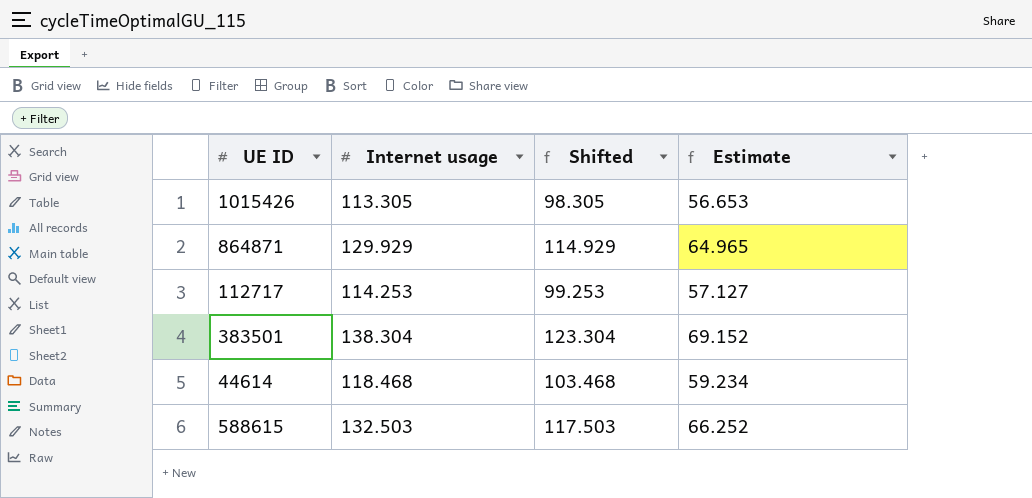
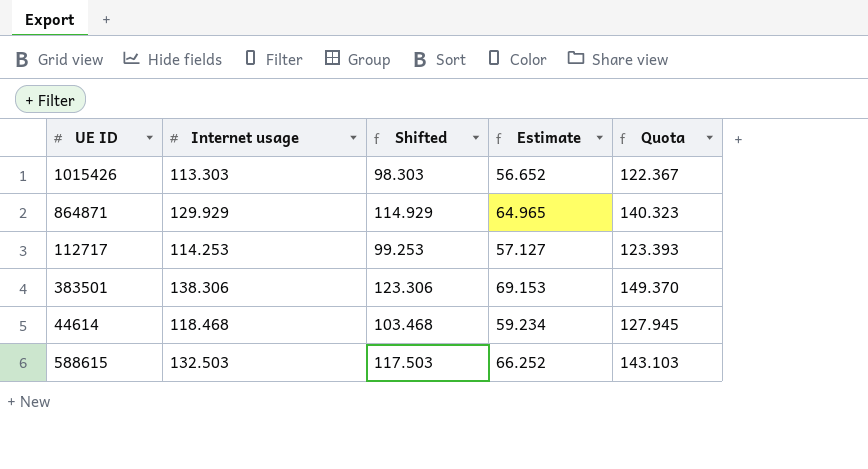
column Quota | formula: none -> [Internet usage] * 1.08
1015426 | Internet usage: 113.305 -> 113.303
1015426 | Shifted: 98.305 -> 98.303
1015426 | Estimate: 56.653 -> 56.652
383501 | Internet usage: 138.304 -> 138.306
383501 | Shifted: 123.304 -> 123.306
383501 | Estimate: 69.152 -> 69.153

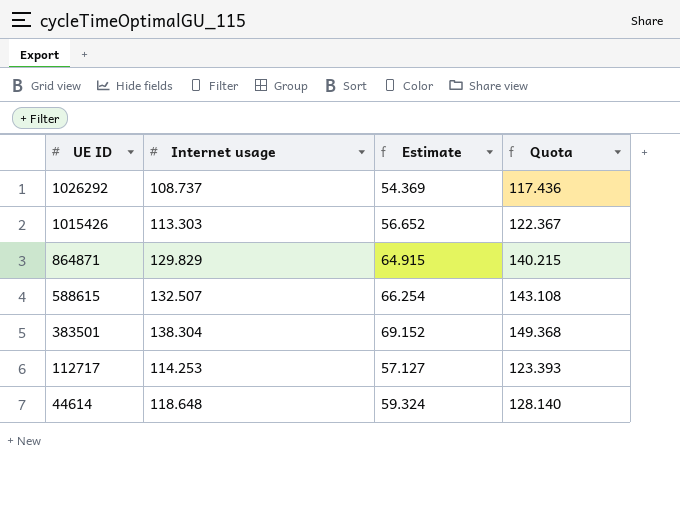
row order: none -> UE ID descending
column Shifted | formula: [Internet usage] - 15 -> none
row 1026292: none -> 108.737 | 54.369 | 117.436
864871 | Internet usage: 129.929 -> 129.829
864871 | Estimate: 64.965 -> 64.915
864871 | Quota: 140.323 -> 140.215
588615 | Internet usage: 132.503 -> 132.507
588615 | Estimate: 66.252 -> 66.254
588615 | Quota: 143.103 -> 143.108
383501 | Internet usage: 138.306 -> 138.304
383501 | Estimate: 69.153 -> 69.152
383501 | Quota: 149.370 -> 149.368
44614 | Internet usage: 118.468 -> 118.648
44614 | Estimate: 59.234 -> 59.324
44614 | Quota: 127.945 -> 128.140

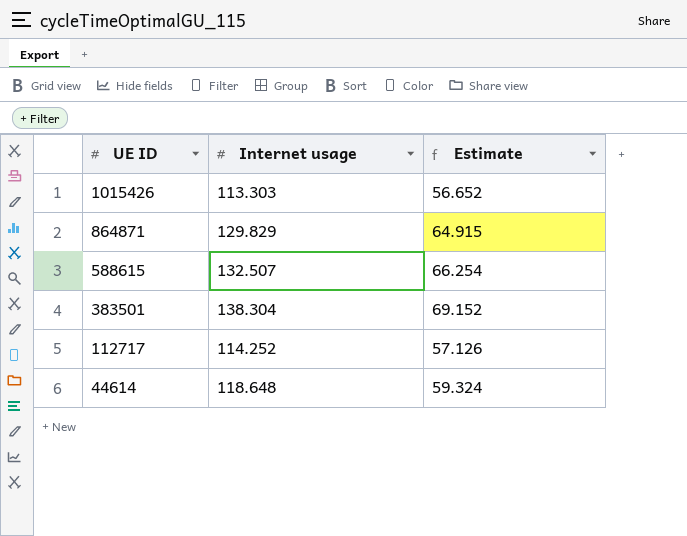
column Quota | formula: [Internet usage] * 1.08 -> none
row 1026292: 108.737 | 54.369 | 117.436 -> none
112717 | Internet usage: 114.253 -> 114.252
112717 | Estimate: 57.127 -> 57.126

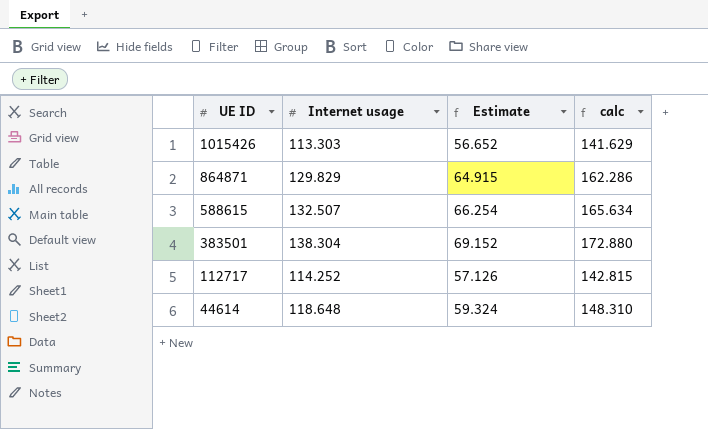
column calc | formula: none -> [Internet usage] * 1.25

